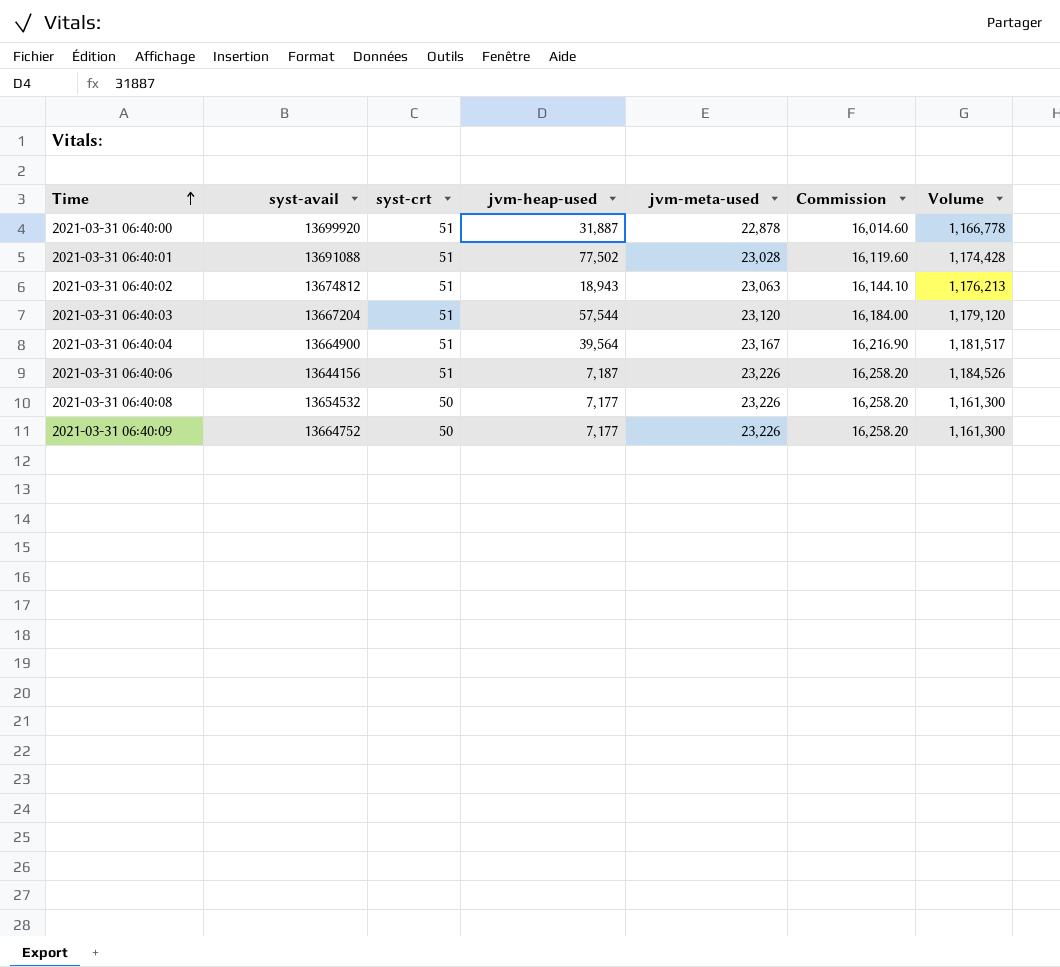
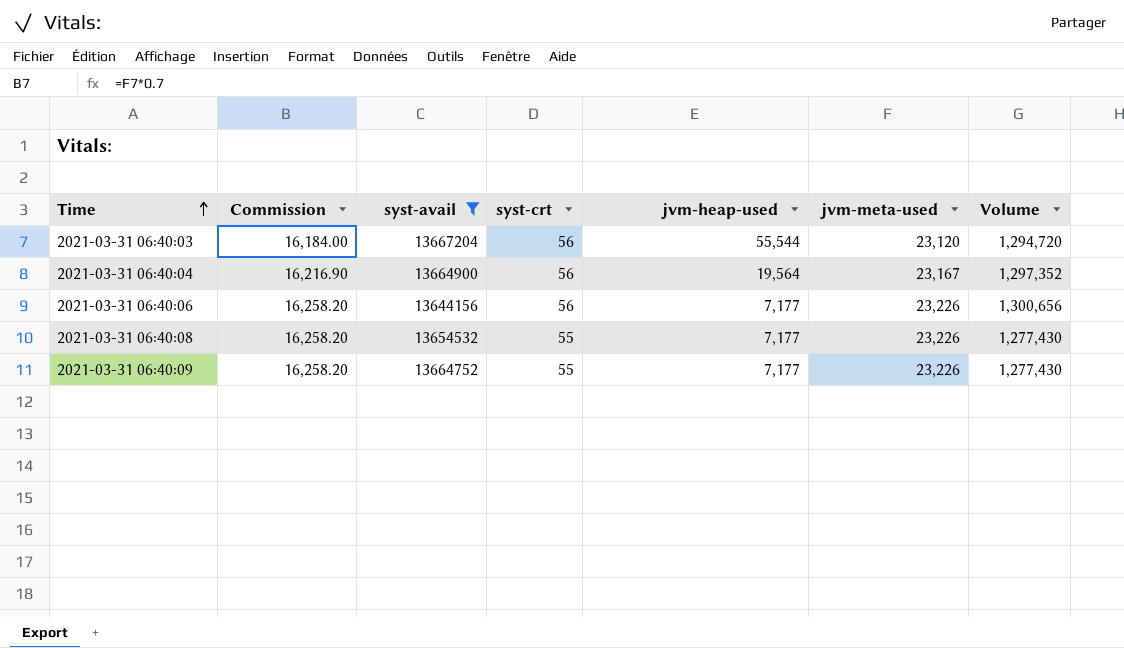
filter: none -> syst-avail <= 13667204
column Commission | position: 6 -> 2
2021-03-31 06:40:03 | syst-crt: 51 -> 56
2021-03-31 06:40:03 | jvm-heap-used: 57,544 -> 55,544
2021-03-31 06:40:03 | Volume: 1,179,120 -> 1,294,720
2021-03-31 06:40:04 | syst-crt: 51 -> 56
2021-03-31 06:40:04 | jvm-heap-used: 39,564 -> 19,564
2021-03-31 06:40:04 | Volume: 1,181,517 -> 1,297,352
2021-03-31 06:40:06 | syst-crt: 51 -> 56
2021-03-31 06:40:06 | jvm-heap-used: 7,187 -> 7,177
2021-03-31 06:40:06 | Volume: 1,184,526 -> 1,300,656
2021-03-31 06:40:08 | syst-crt: 50 -> 55
2021-03-31 06:40:08 | Volume: 1,161,300 -> 1,277,430
2021-03-31 06:40:09 | syst-crt: 50 -> 55
2021-03-31 06:40:09 | Volume: 1,161,300 -> 1,277,430

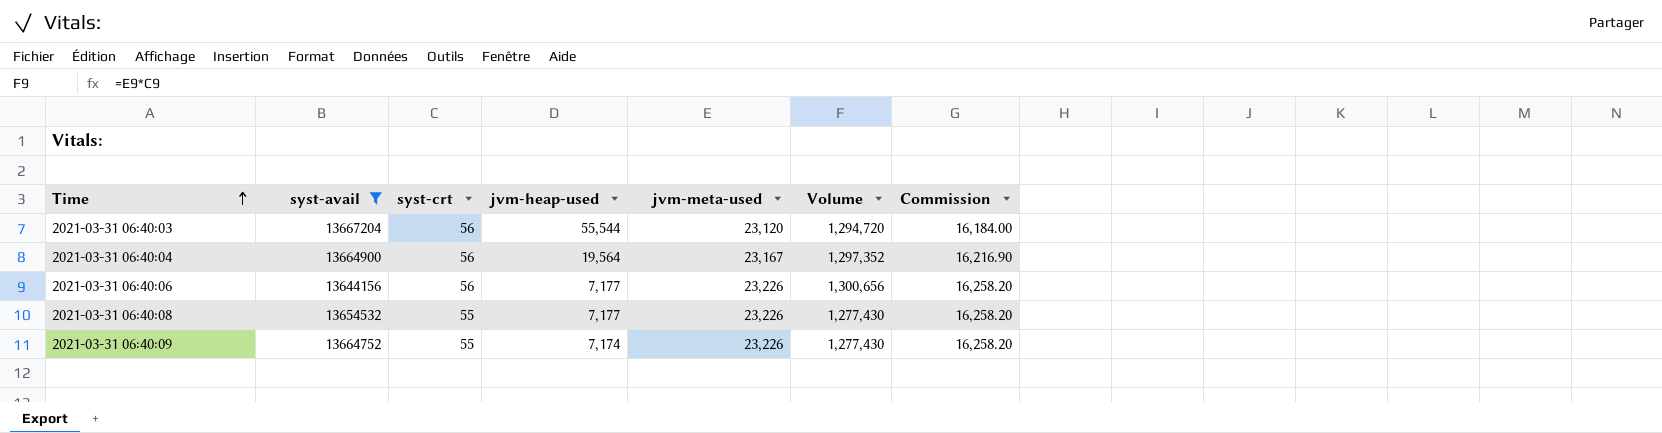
column Commission | position: 2 -> 7
2021-03-31 06:40:09 | jvm-heap-used: 7,177 -> 7,174

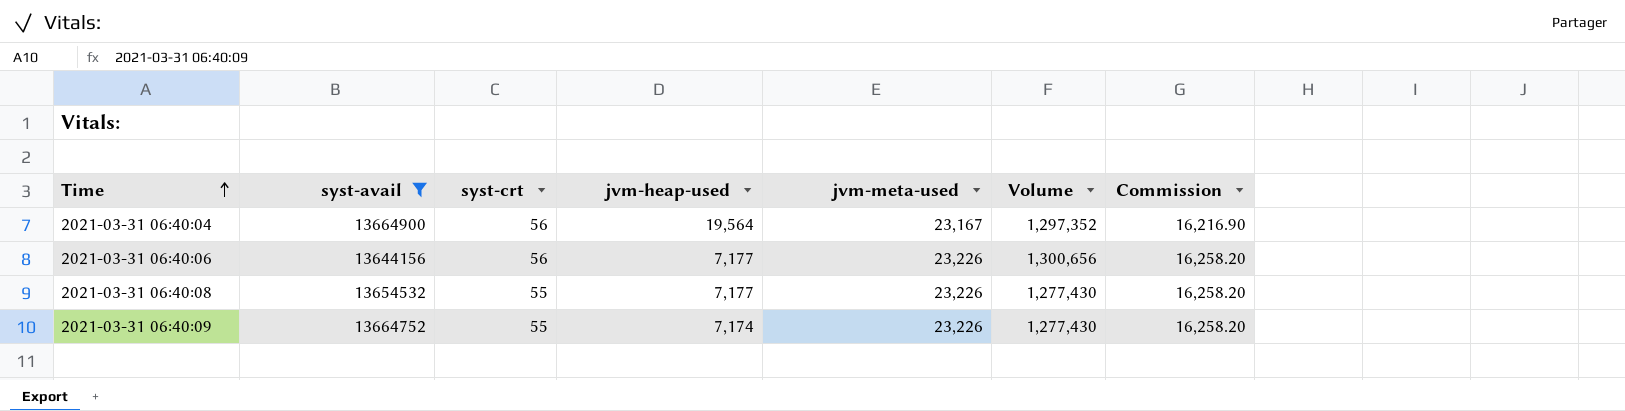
row 2021-03-31 06:40:03: 13667204 | 56 | 55,544 | 23,120 | 1,294,720 | 16,184.00 -> none

